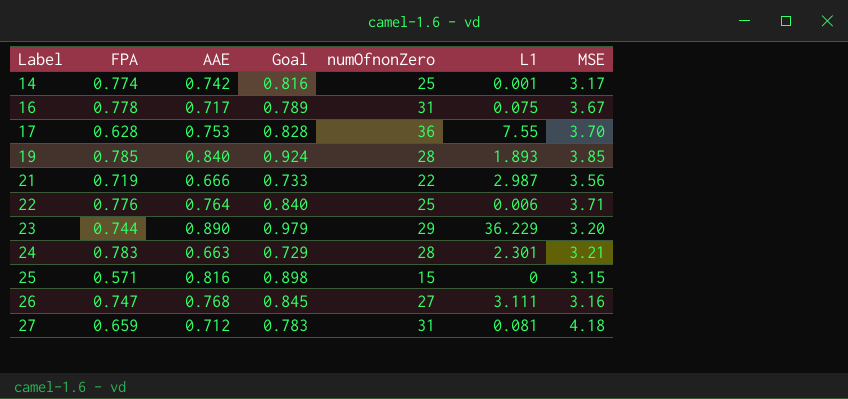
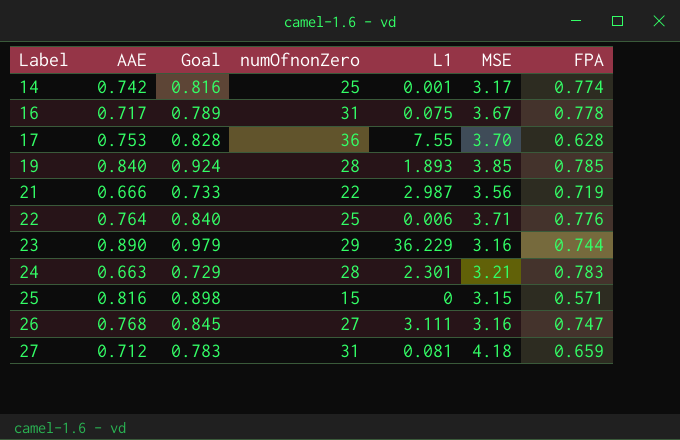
column FPA | position: 2 -> 7
23 | MSE: 3.20 -> 3.16

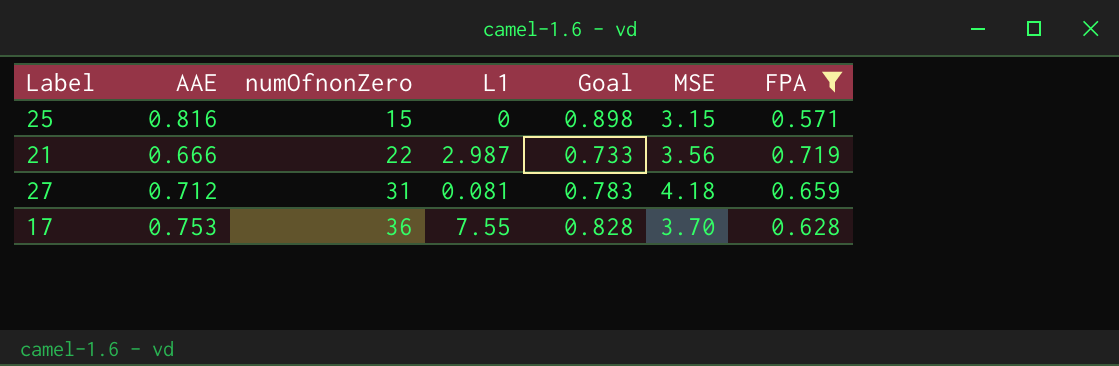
filter: none -> FPA <= 0.719
row order: Label ascending -> numOfnonZero ascending
column Goal | position: 3 -> 5

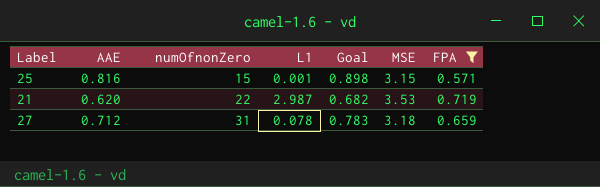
row 17: 0.753 | 36 | 7.55 | 0.828 | 3.70 | 0.628 -> none
25 | L1: 0 -> 0.001
21 | AAE: 0.666 -> 0.620
21 | Goal: 0.733 -> 0.682
21 | MSE: 3.56 -> 3.53
27 | L1: 0.081 -> 0.078
27 | MSE: 4.18 -> 3.18

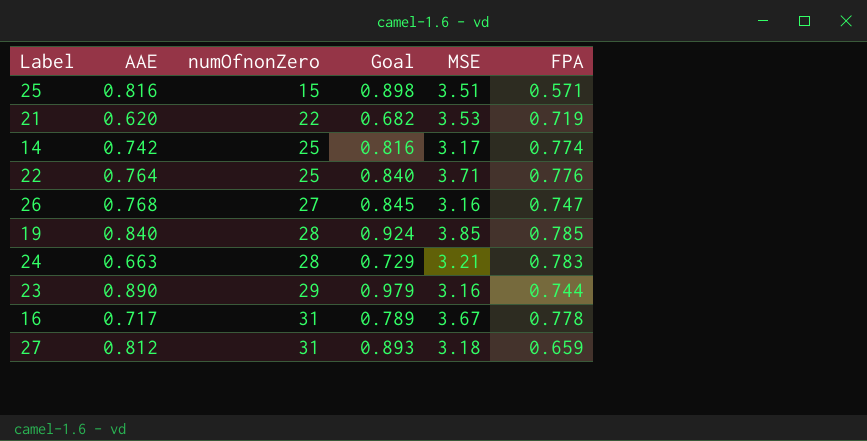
filter: FPA <= 0.719 -> none
column L1 | position: 4 -> none
25 | MSE: 3.15 -> 3.51
27 | AAE: 0.712 -> 0.812
27 | Goal: 0.783 -> 0.893

